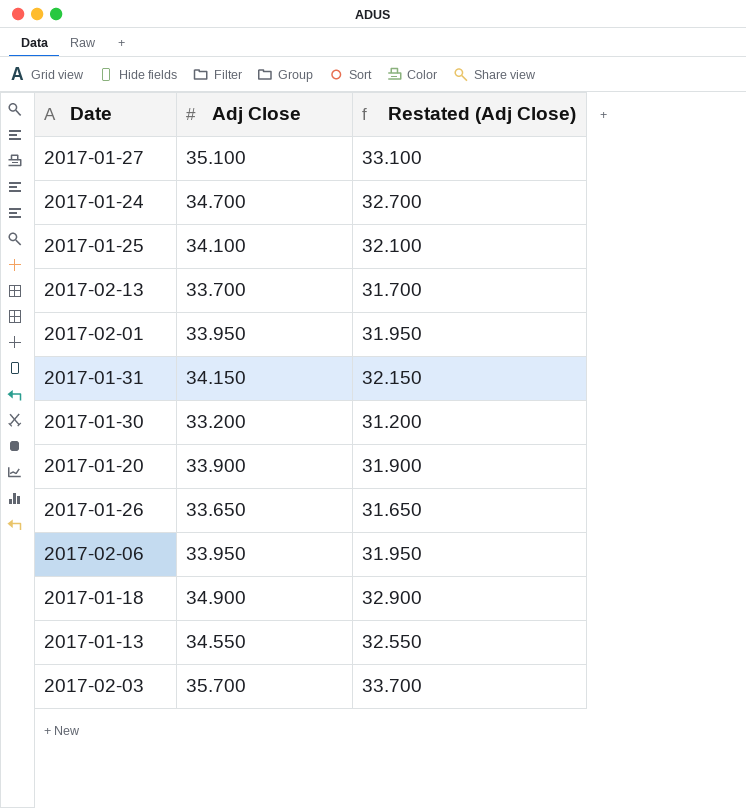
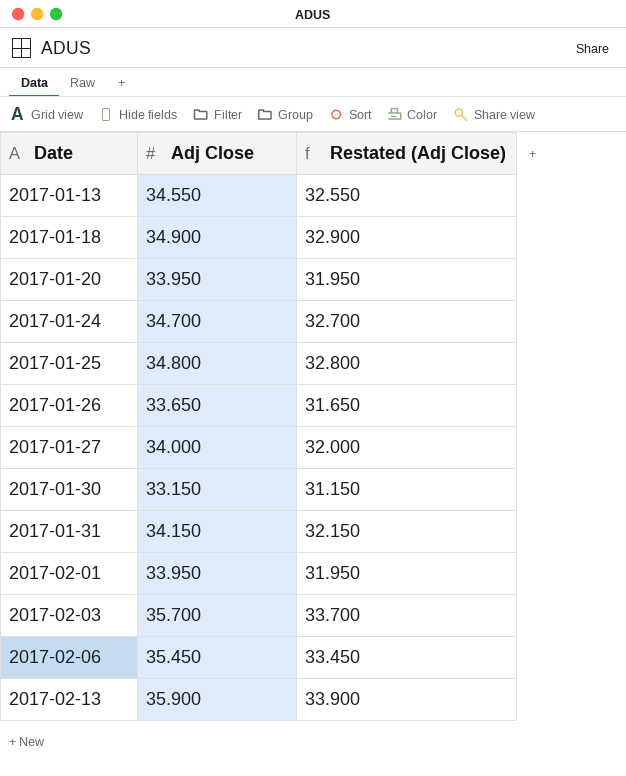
row order: none -> Date ascending
2017-01-20 | Adj Close: 33.900 -> 33.950
2017-01-20 | Restated (Adj Close): 31.900 -> 31.950
2017-01-25 | Adj Close: 34.100 -> 34.800
2017-01-25 | Restated (Adj Close): 32.100 -> 32.800
2017-01-27 | Adj Close: 35.100 -> 34.000
2017-01-27 | Restated (Adj Close): 33.100 -> 32.000
2017-01-30 | Adj Close: 33.200 -> 33.150
2017-01-30 | Restated (Adj Close): 31.200 -> 31.150
2017-02-06 | Adj Close: 33.950 -> 35.450
2017-02-06 | Restated (Adj Close): 31.950 -> 33.450
2017-02-13 | Adj Close: 33.700 -> 35.900
2017-02-13 | Restated (Adj Close): 31.700 -> 33.900

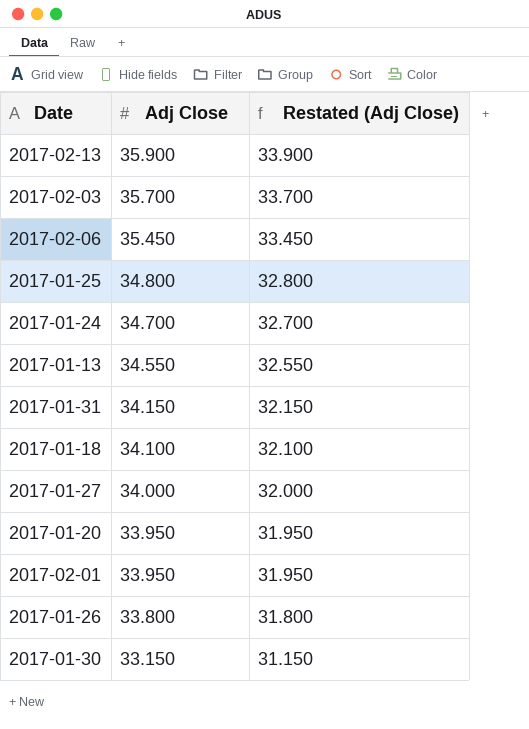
row order: Date ascending -> Adj Close descending
2017-01-18 | Adj Close: 34.900 -> 34.100
2017-01-18 | Restated (Adj Close): 32.900 -> 32.100
2017-01-26 | Adj Close: 33.650 -> 33.800
2017-01-26 | Restated (Adj Close): 31.650 -> 31.800

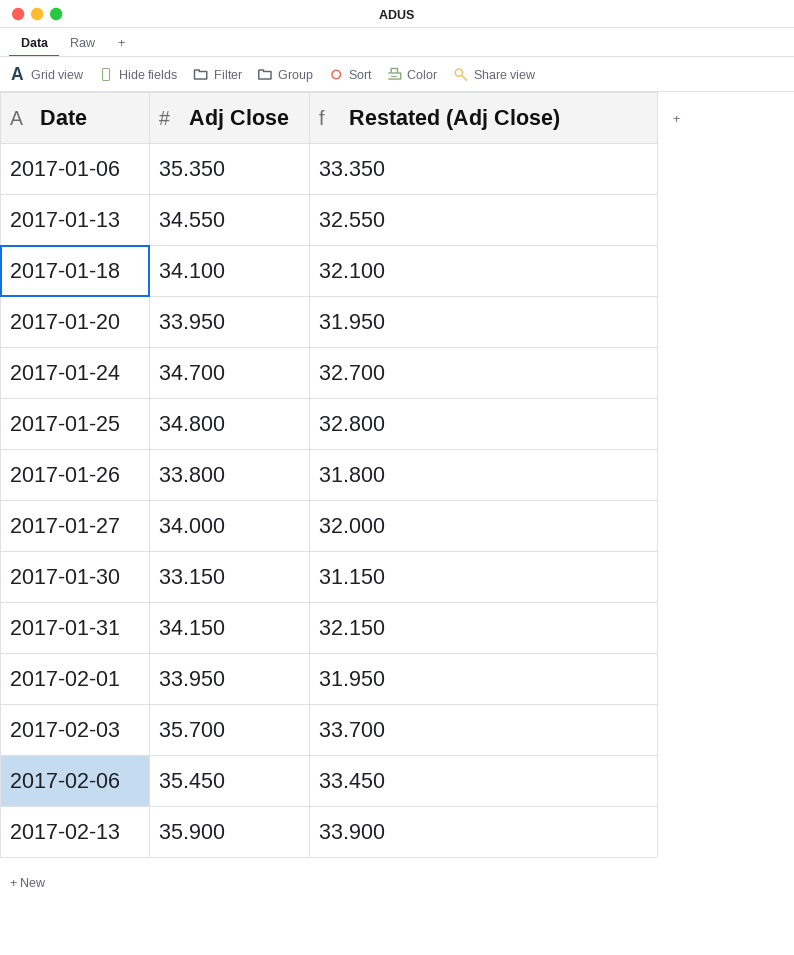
row order: Adj Close descending -> Date ascending
row 2017-01-06: none -> 35.350 | 33.350

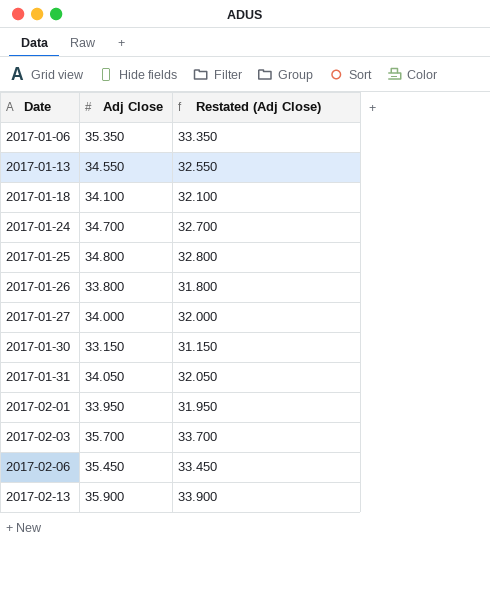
row 2017-01-20: 33.950 | 31.950 -> none
2017-01-31 | Adj Close: 34.150 -> 34.050
2017-01-31 | Restated (Adj Close): 32.150 -> 32.050

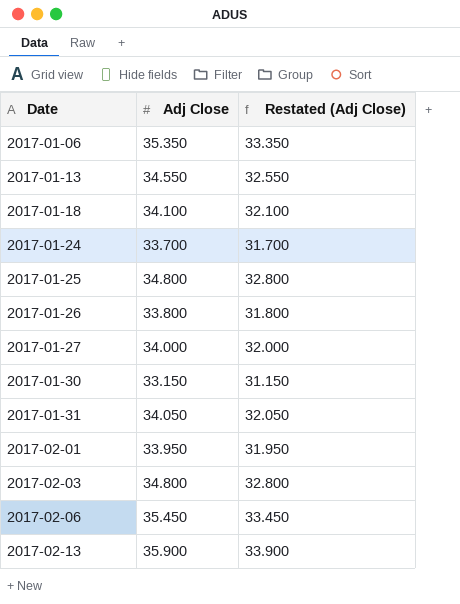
2017-01-24 | Adj Close: 34.700 -> 33.700
2017-01-24 | Restated (Adj Close): 32.700 -> 31.700
2017-02-03 | Adj Close: 35.700 -> 34.800
2017-02-03 | Restated (Adj Close): 33.700 -> 32.800

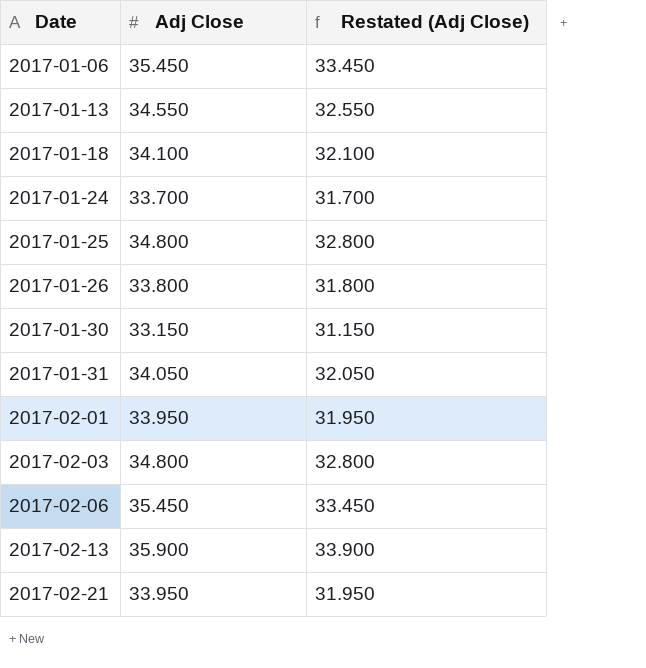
row 2017-01-27: 34.000 | 32.000 -> none
2017-01-06 | Adj Close: 35.350 -> 35.450
2017-01-06 | Restated (Adj Close): 33.350 -> 33.450
row 2017-02-21: none -> 33.950 | 31.950

